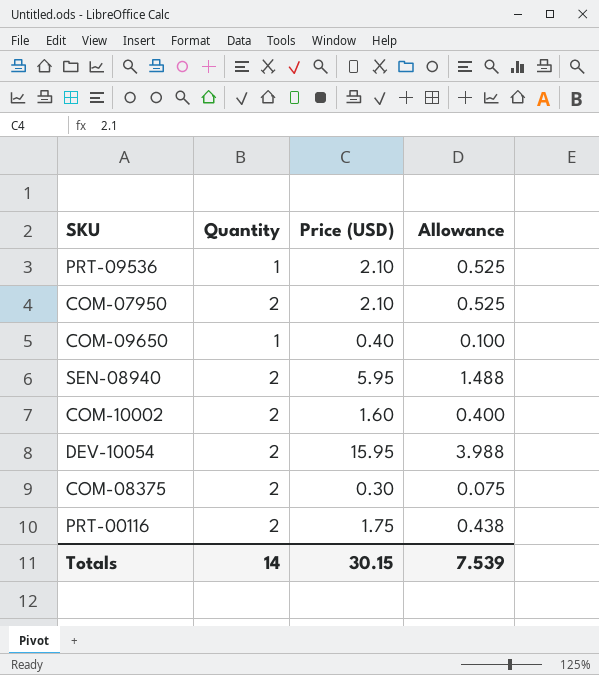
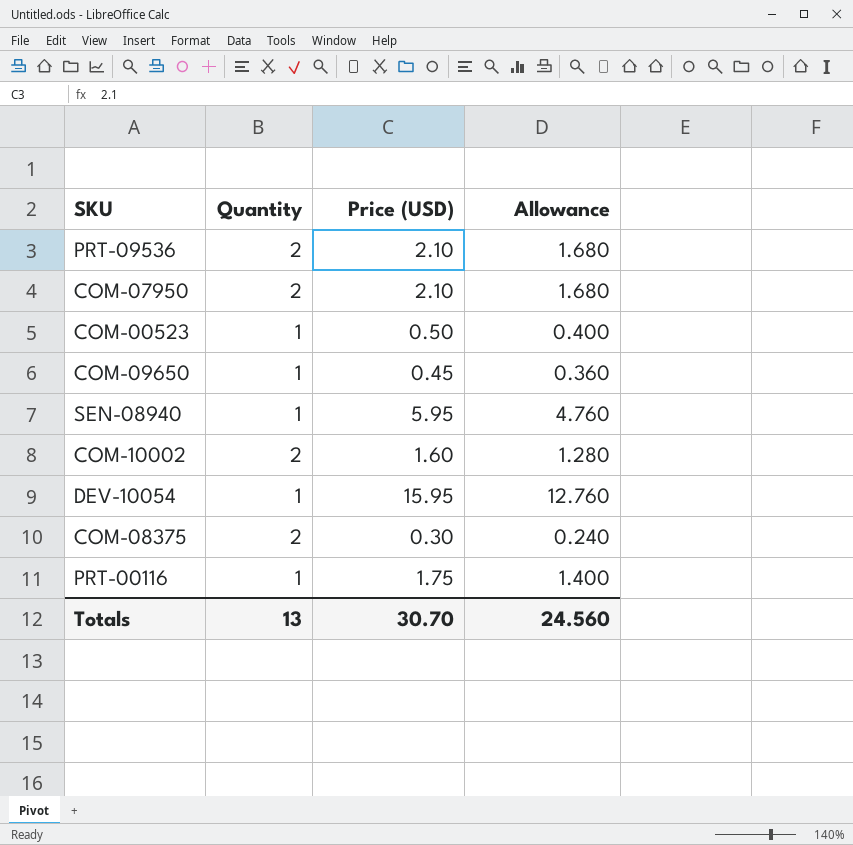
column Allowance | formula: [Price (USD)] * 0.25 -> [Price (USD)] * 0.8
PRT-09536 | Quantity: 1 -> 2
row COM-00523: none -> 1 | 0.50 | 0.400
COM-09650 | Price (USD): 0.40 -> 0.45
SEN-08940 | Quantity: 2 -> 1
DEV-10054 | Quantity: 2 -> 1
PRT-00116 | Quantity: 2 -> 1
Totals | Quantity: 14 -> 13
Totals | Price (USD): 30.15 -> 30.70
Totals | Allowance: 7.539 -> 24.560

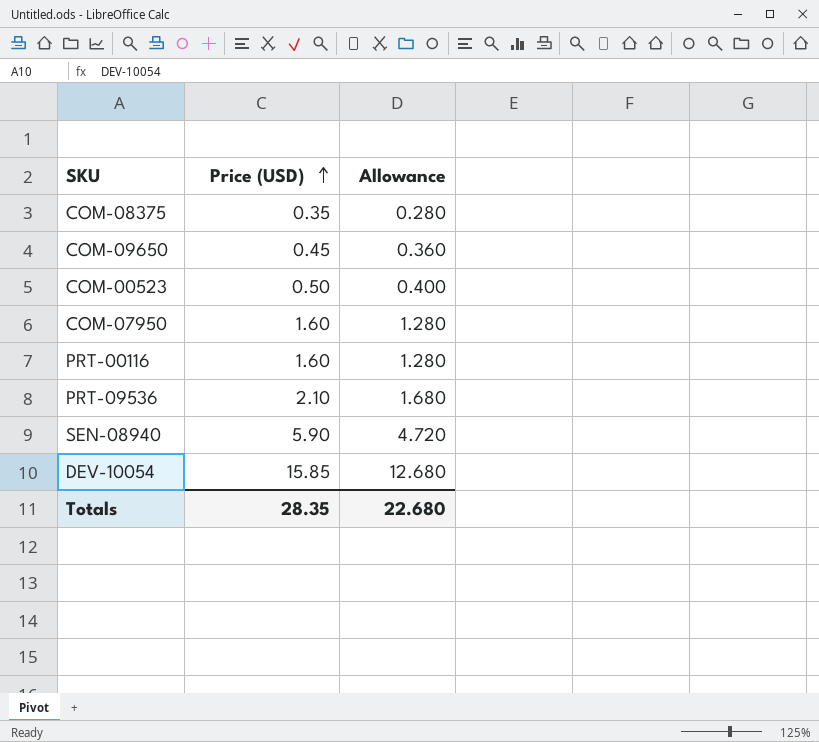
row order: none -> Price (USD) ascending
column Quantity | position: 2 -> none
row COM-10002: 2 | 1.60 | 1.280 -> none
COM-08375 | Price (USD): 0.30 -> 0.35
COM-08375 | Allowance: 0.240 -> 0.280
COM-07950 | Price (USD): 2.10 -> 1.60
COM-07950 | Allowance: 1.680 -> 1.280
PRT-00116 | Price (USD): 1.75 -> 1.60
PRT-00116 | Allowance: 1.400 -> 1.280
SEN-08940 | Price (USD): 5.95 -> 5.90
SEN-08940 | Allowance: 4.760 -> 4.720
DEV-10054 | Price (USD): 15.95 -> 15.85
DEV-10054 | Allowance: 12.760 -> 12.680
Totals | Price (USD): 30.70 -> 28.35
Totals | Allowance: 24.560 -> 22.680

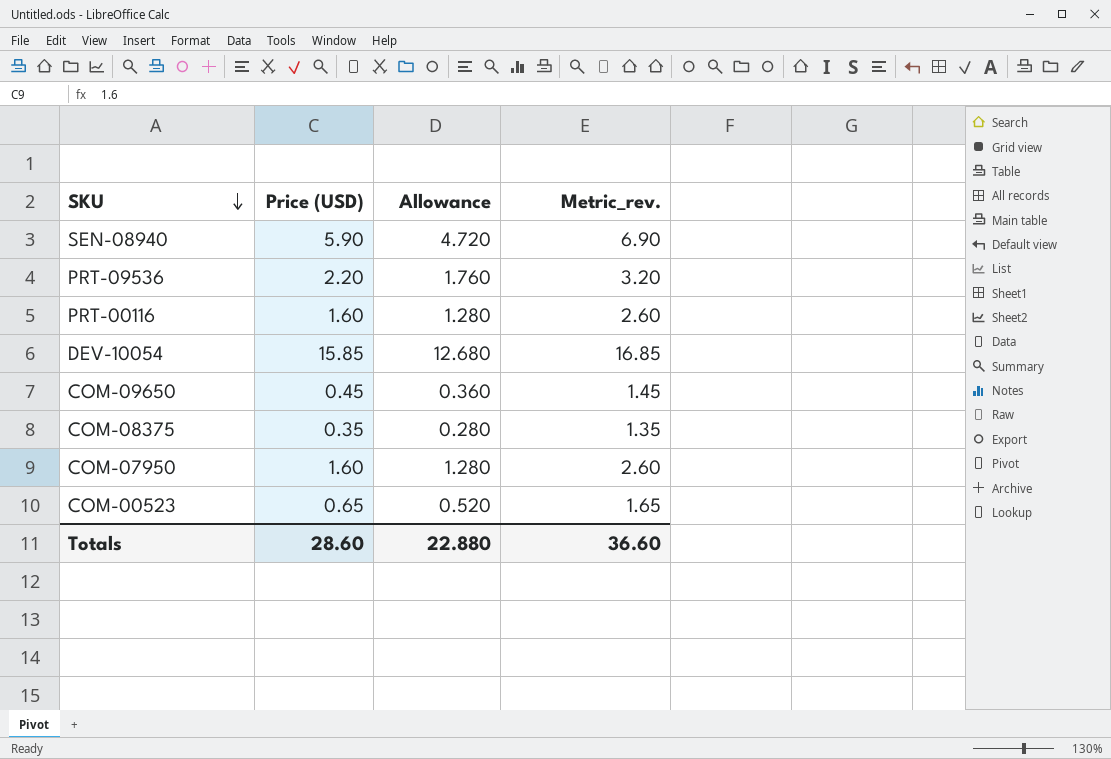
row order: Price (USD) ascending -> SKU descending
column Metric_rev. | formula: none -> [Price (USD)] + 1
PRT-09536 | Price (USD): 2.10 -> 2.20
PRT-09536 | Allowance: 1.680 -> 1.760
COM-00523 | Price (USD): 0.50 -> 0.65
COM-00523 | Allowance: 0.400 -> 0.520
Totals | Price (USD): 28.35 -> 28.60
Totals | Allowance: 22.680 -> 22.880

